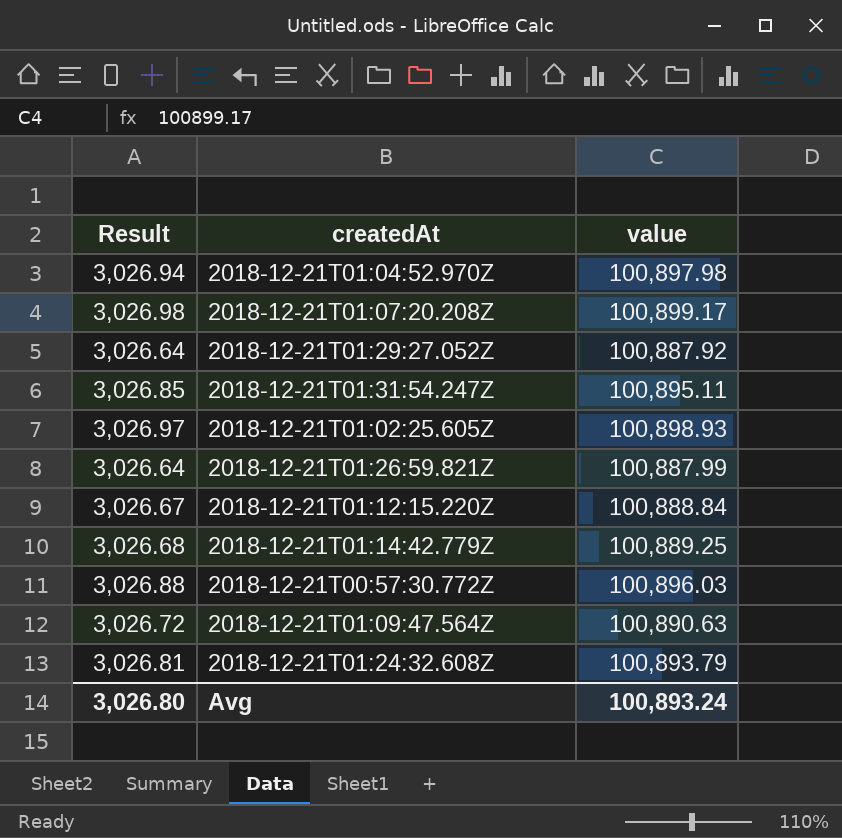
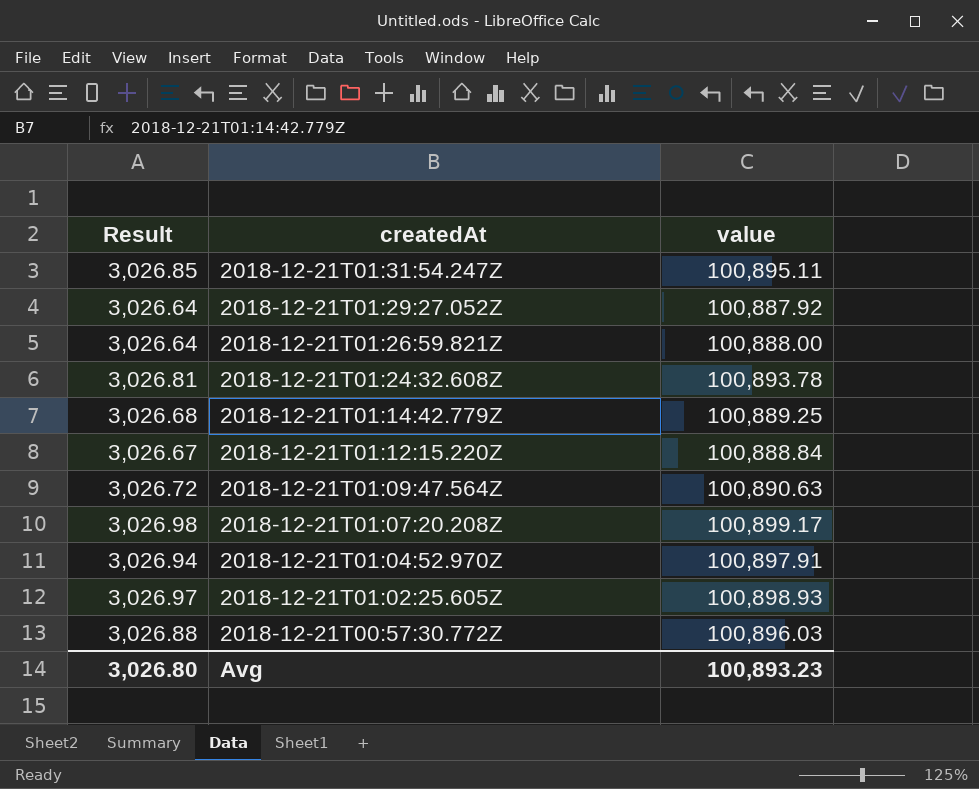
row order: none -> createdAt descending
2018-12-21T01:26:59.821Z | value: 100,887.99 -> 100,888.00
2018-12-21T01:24:32.608Z | value: 100,893.79 -> 100,893.78
2018-12-21T01:04:52.970Z | value: 100,897.98 -> 100,897.91
Avg | value: 100,893.24 -> 100,893.23

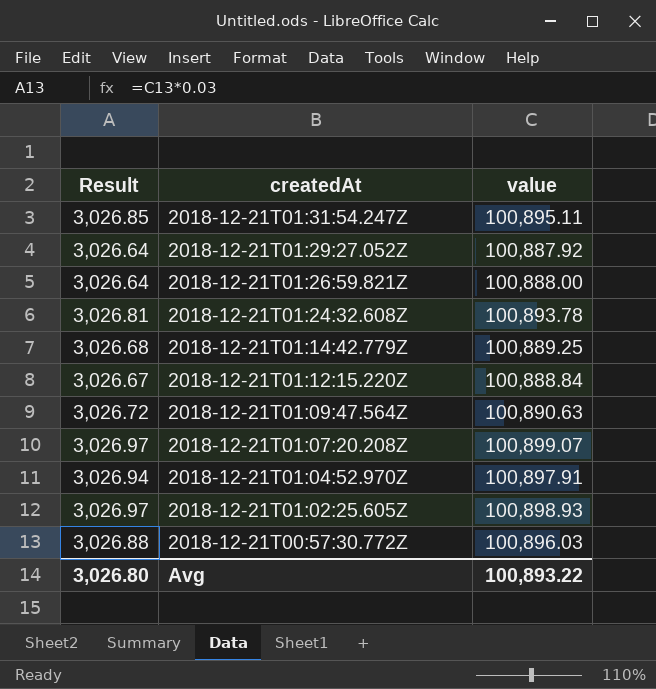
2018-12-21T01:07:20.208Z | Result: 3,026.98 -> 3,026.97
2018-12-21T01:07:20.208Z | value: 100,899.17 -> 100,899.07
Avg | value: 100,893.23 -> 100,893.22

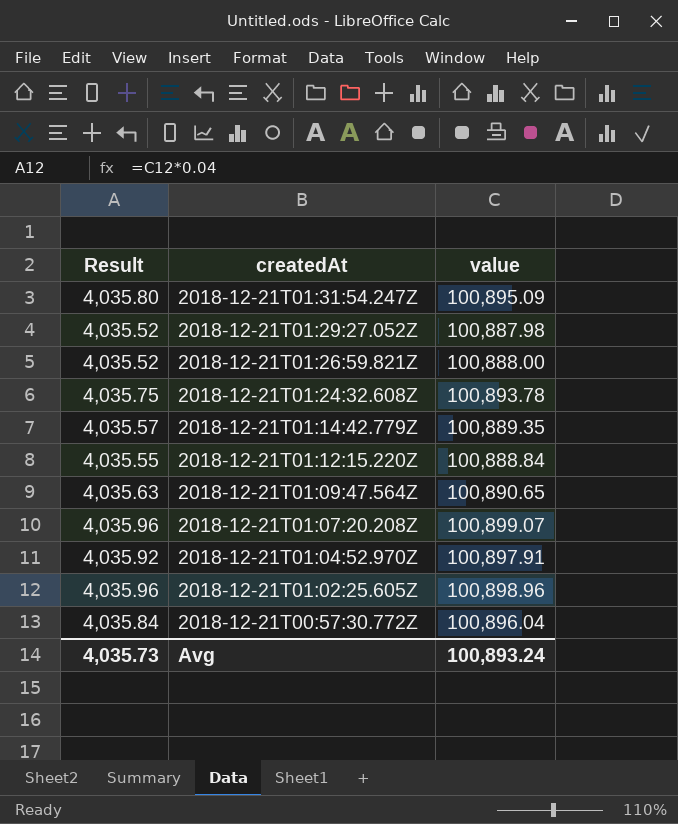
column Result | formula: [value] * 0.03 -> [value] * 0.04
2018-12-21T01:31:54.247Z | value: 100,895.11 -> 100,895.09
2018-12-21T01:29:27.052Z | value: 100,887.92 -> 100,887.98
2018-12-21T01:14:42.779Z | value: 100,889.25 -> 100,889.35
2018-12-21T01:09:47.564Z | value: 100,890.63 -> 100,890.65
2018-12-21T01:02:25.605Z | value: 100,898.93 -> 100,898.96
2018-12-21T00:57:30.772Z | value: 100,896.03 -> 100,896.04
Avg | Result: 3,026.80 -> 4,035.73
Avg | value: 100,893.22 -> 100,893.24

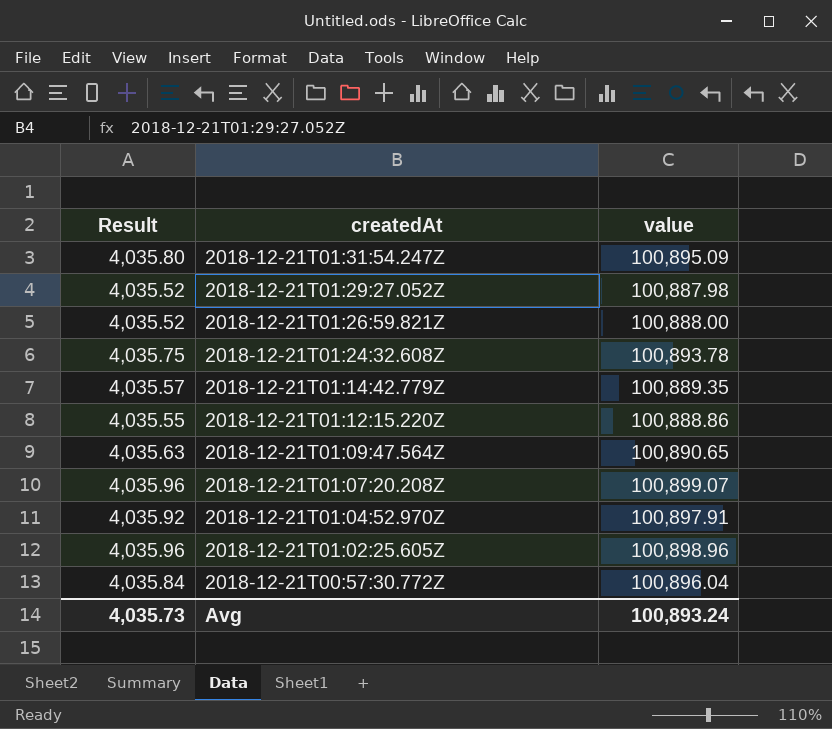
2018-12-21T01:12:15.220Z | value: 100,888.84 -> 100,888.86

